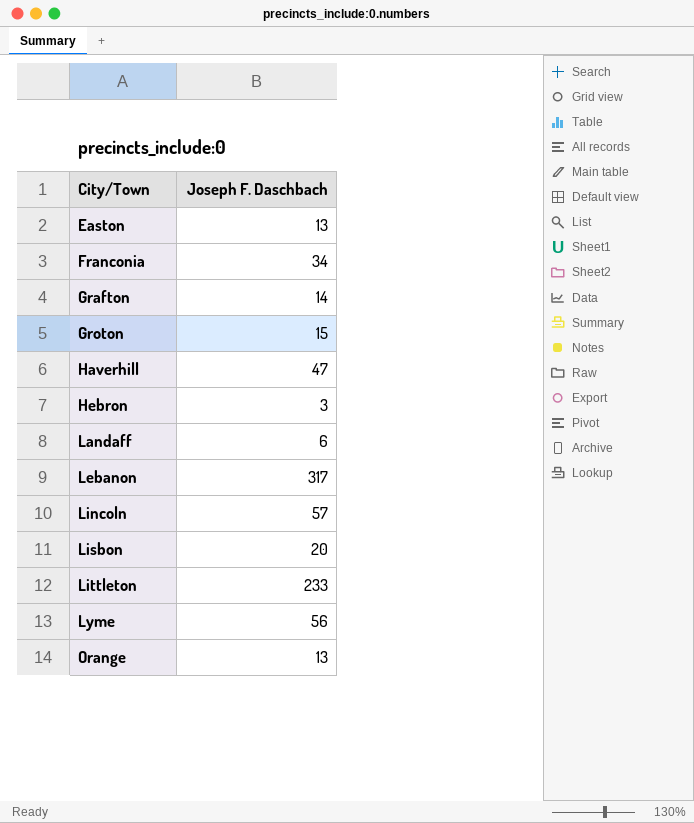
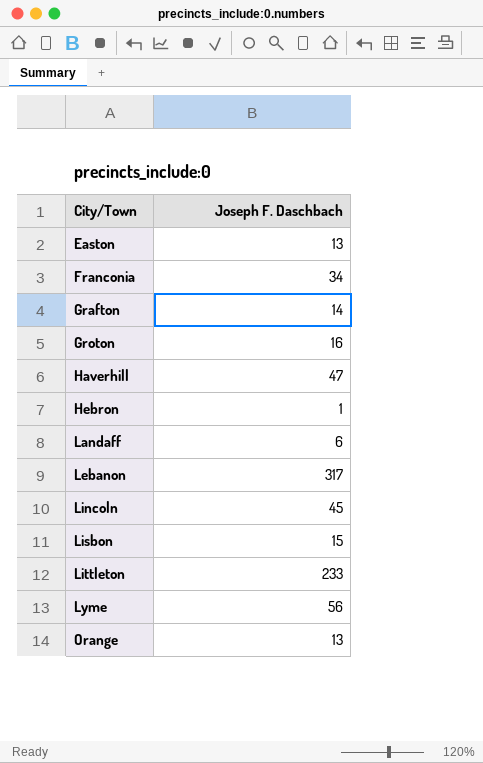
Groton | Joseph F. Daschbach: 15 -> 16
Hebron | Joseph F. Daschbach: 3 -> 1
Lincoln | Joseph F. Daschbach: 57 -> 45
Lisbon | Joseph F. Daschbach: 20 -> 15

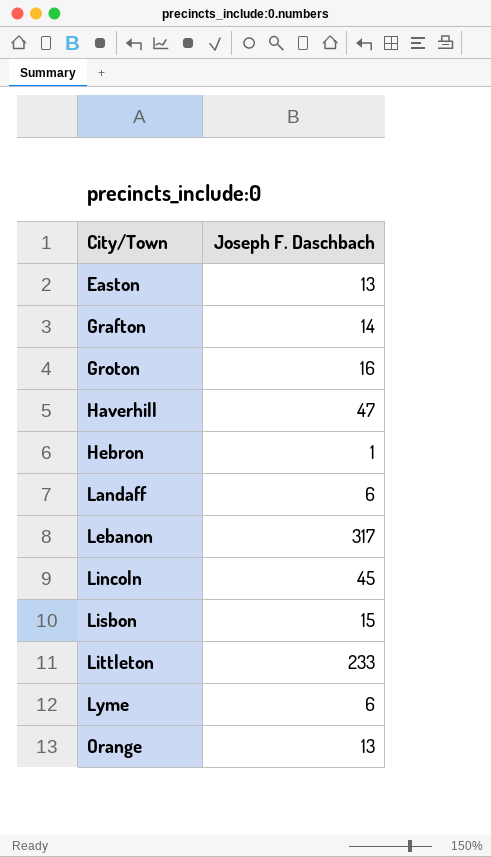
row Franconia: 34 -> none
Lyme | Joseph F. Daschbach: 56 -> 6

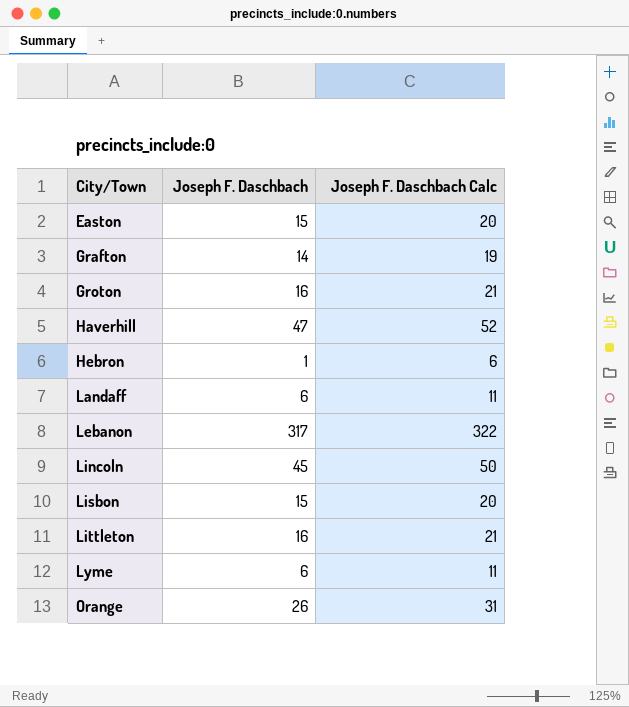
column Joseph F. Daschbach Calc | formula: none -> [Joseph F. Daschbach] + 5
Easton | Joseph F. Daschbach: 13 -> 15
Littleton | Joseph F. Daschbach: 233 -> 16
Orange | Joseph F. Daschbach: 13 -> 26

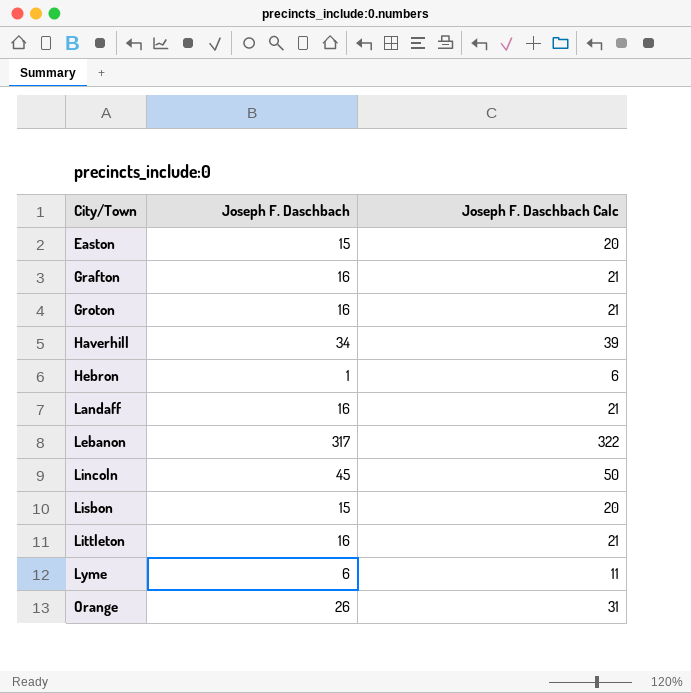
Grafton | Joseph F. Daschbach: 14 -> 16
Grafton | Joseph F. Daschbach Calc: 19 -> 21
Haverhill | Joseph F. Daschbach: 47 -> 34
Haverhill | Joseph F. Daschbach Calc: 52 -> 39
Landaff | Joseph F. Daschbach: 6 -> 16
Landaff | Joseph F. Daschbach Calc: 11 -> 21

